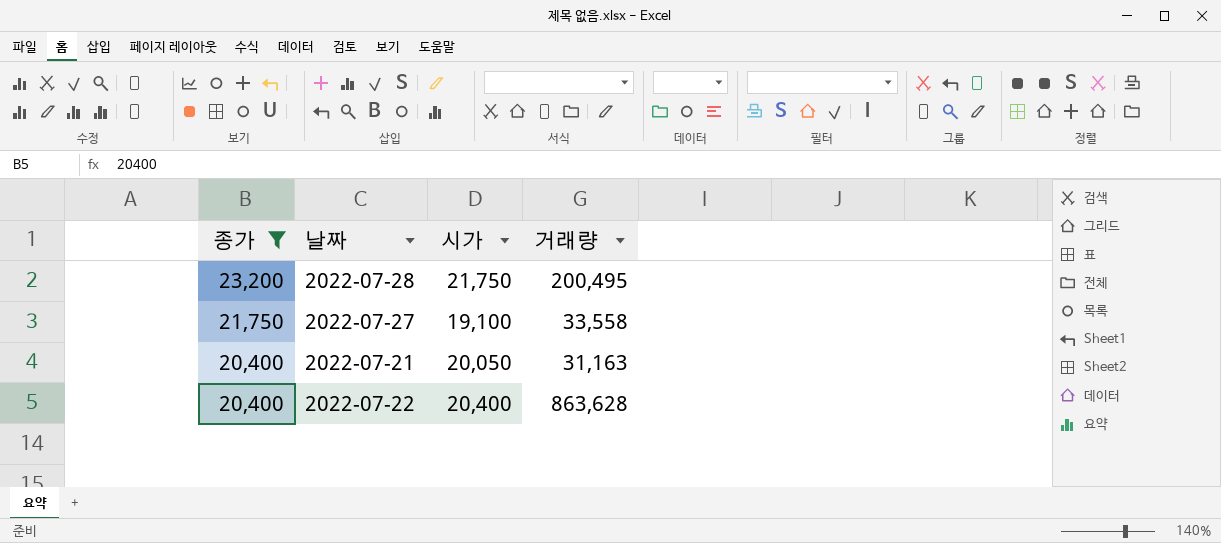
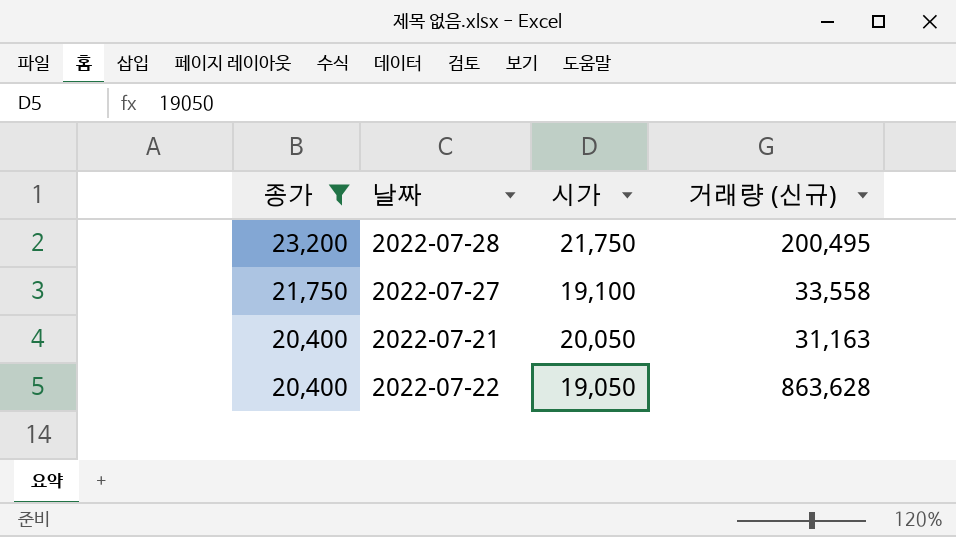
column name: 거래량 -> 거래량 (신규)
2022-07-22 | 시가: 20,400 -> 19,050

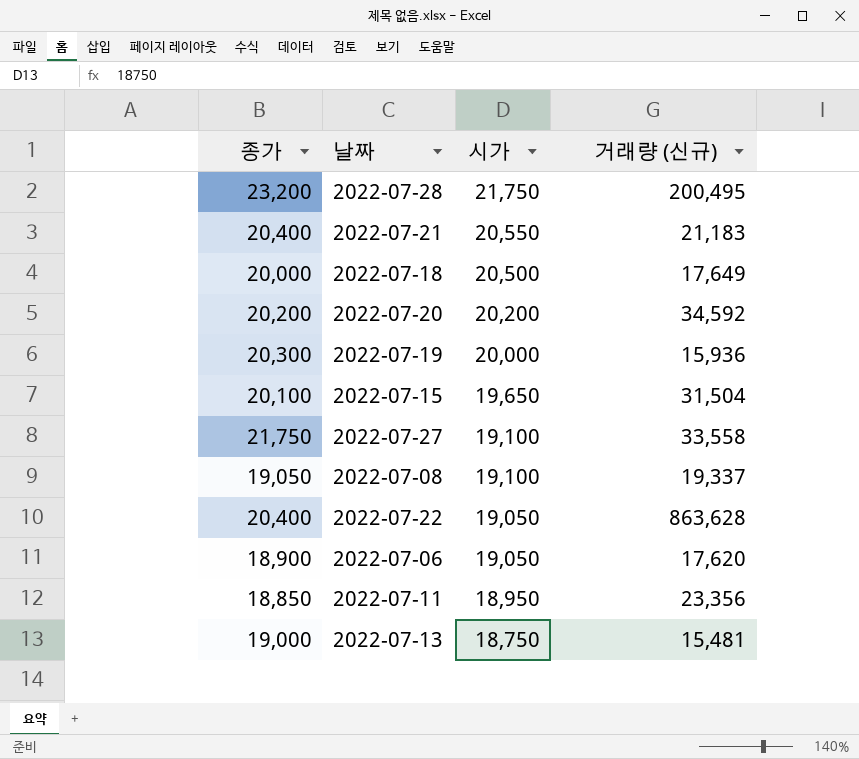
filter: 종가 >= 20,400 -> none
row order: 종가 descending -> 시가 descending
2022-07-21 | 시가: 20,050 -> 20,550
2022-07-21 | 거래량 (신규): 31,163 -> 21,183

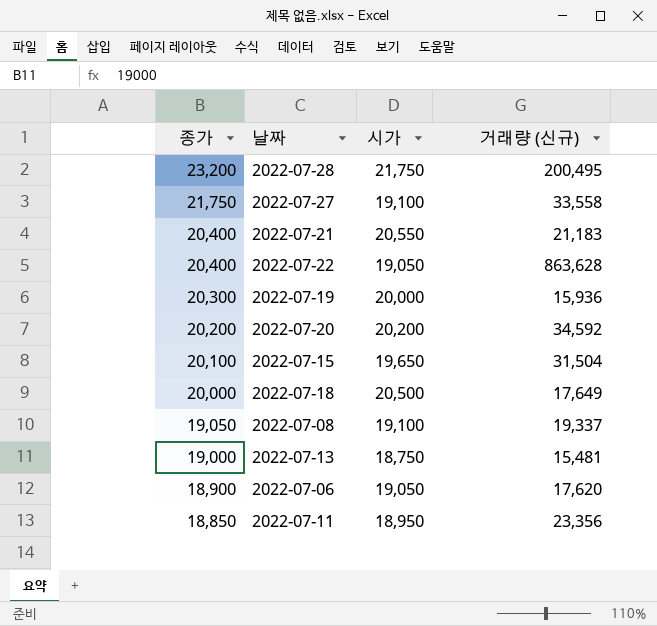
row order: 시가 descending -> 종가 descending

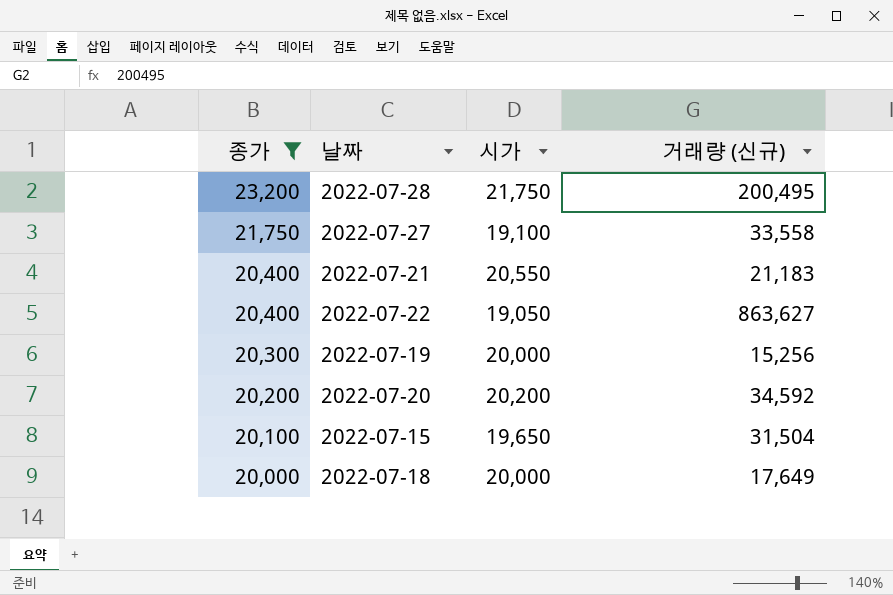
filter: none -> 종가 >= 20,000
2022-07-22 | 거래량 (신규): 863,628 -> 863,627
2022-07-19 | 거래량 (신규): 15,936 -> 15,256
2022-07-18 | 시가: 20,500 -> 20,000

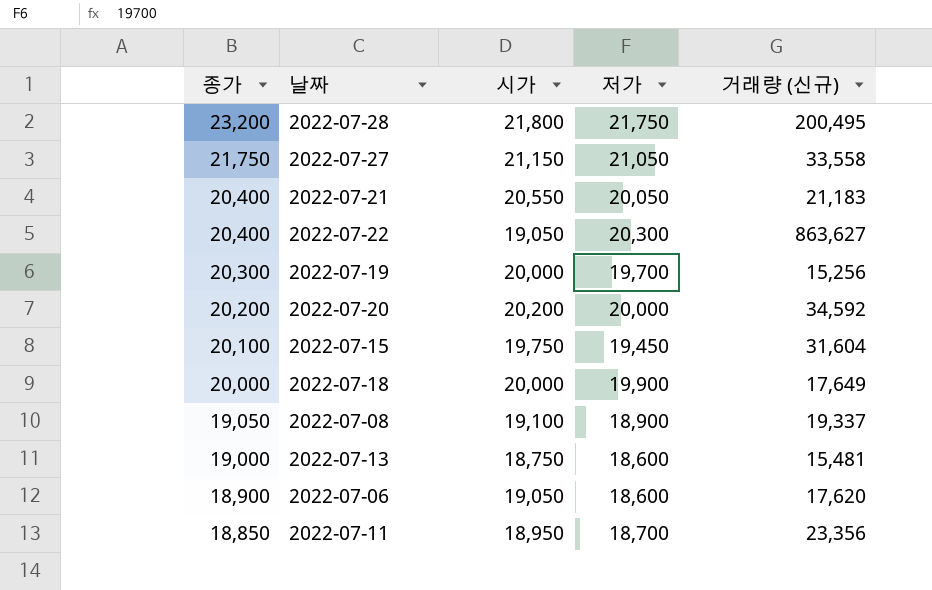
filter: 종가 >= 20,000 -> none
column 저가 | position: none -> 4
2022-07-28 | 시가: 21,750 -> 21,800
2022-07-27 | 시가: 19,100 -> 21,150
2022-07-15 | 시가: 19,650 -> 19,750
2022-07-15 | 거래량 (신규): 31,504 -> 31,604

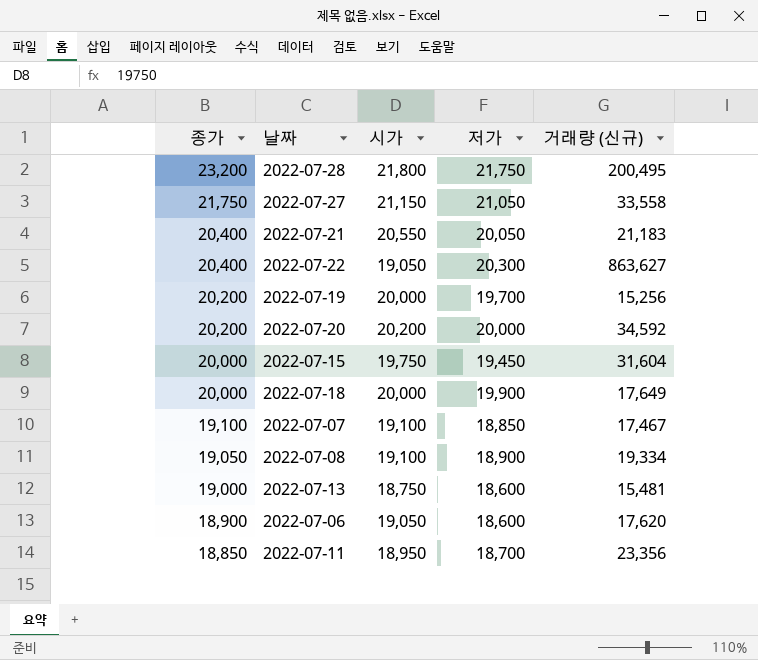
2022-07-19 | 종가: 20,300 -> 20,200
2022-07-15 | 종가: 20,100 -> 20,000
row 2022-07-07: none -> 19,100 | 19,100 | 18,850 | 17,467
2022-07-08 | 거래량 (신규): 19,337 -> 19,334

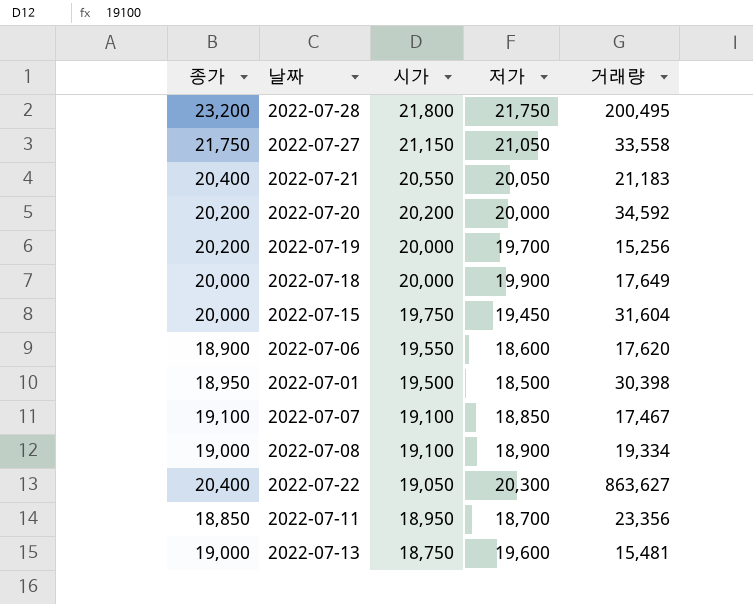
row order: 종가 descending -> 시가 descending
column name: 거래량 (신규) -> 거래량
2022-07-06 | 시가: 19,050 -> 19,550
row 2022-07-01: none -> 18,950 | 19,500 | 18,500 | 30,398
2022-07-08 | 종가: 19,050 -> 19,000
2022-07-13 | 저가: 18,600 -> 19,600

